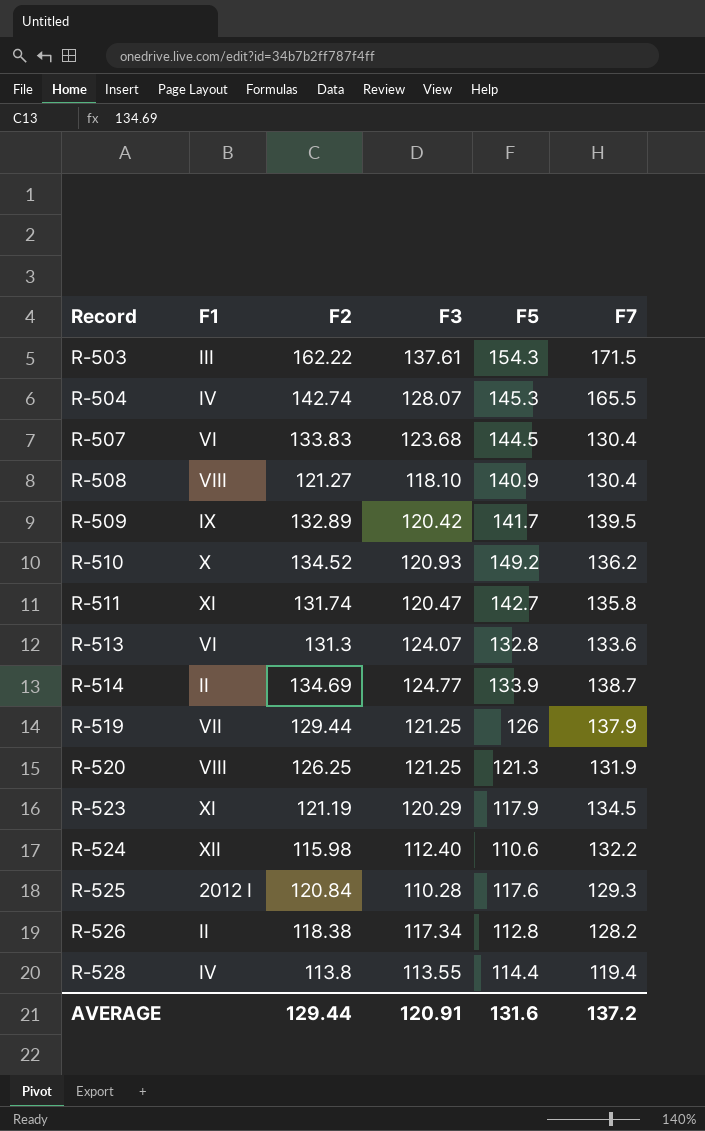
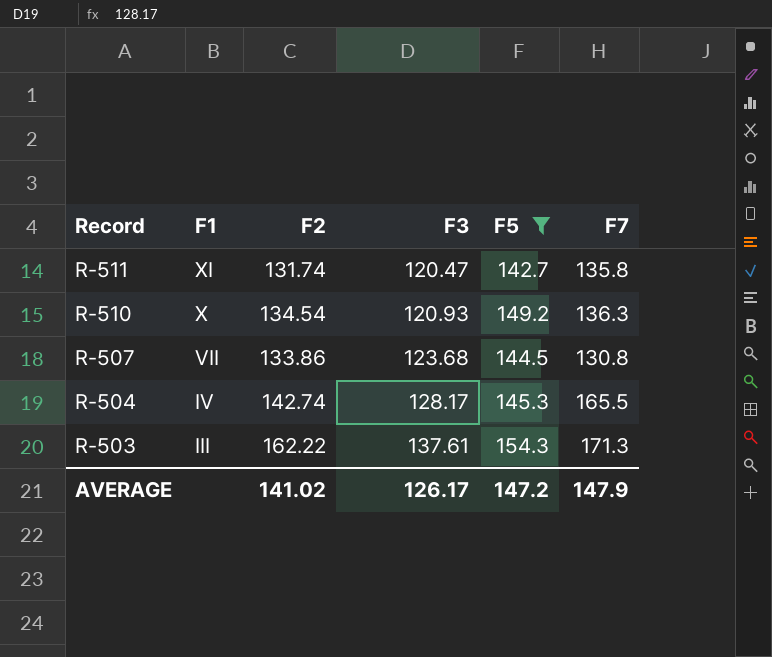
filter: none -> F5 >= 142.7
row order: Record ascending -> Record descending
R-510 | F2: 134.52 -> 134.54
R-510 | F7: 136.2 -> 136.3
R-507 | F1: VI -> VII
R-507 | F2: 133.83 -> 133.86
R-507 | F7: 130.4 -> 130.8
R-504 | F3: 128.07 -> 128.17
R-503 | F7: 171.5 -> 171.3
AVERAGE | F2: 129.44 -> 141.02
AVERAGE | F3: 120.91 -> 126.17
AVERAGE | F5: 131.6 -> 147.2
AVERAGE | F7: 137.2 -> 147.9

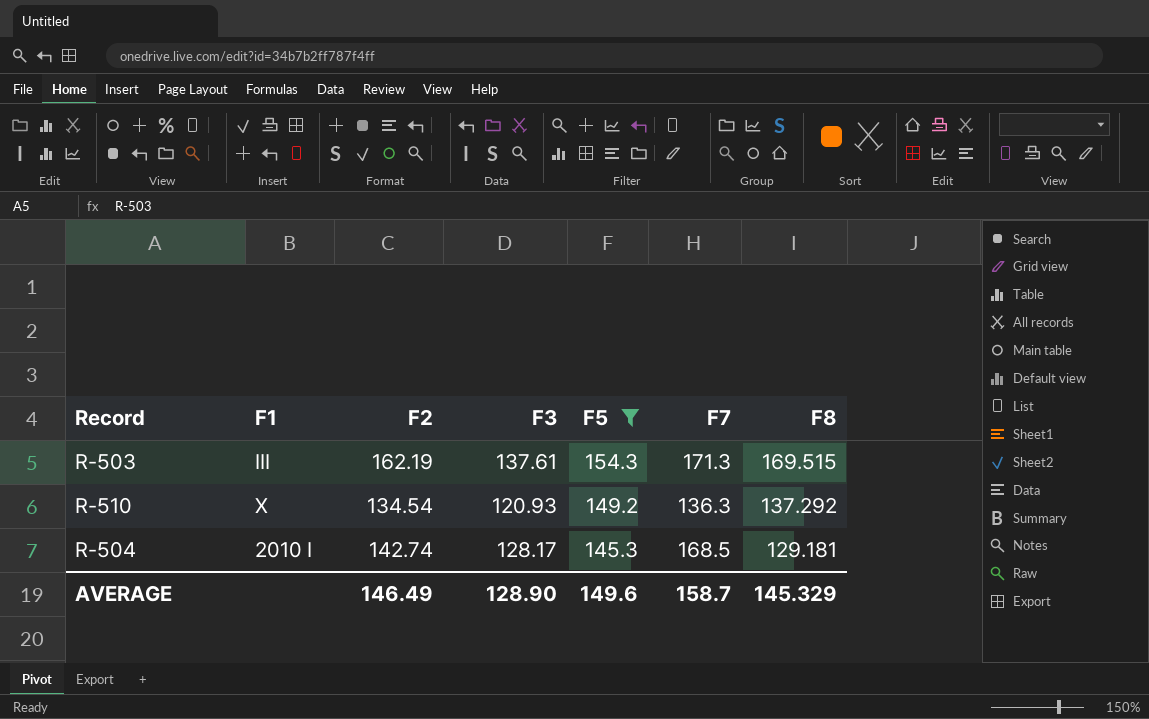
row order: Record descending -> F5 descending
column F8 | position: none -> 7
row R-511: ΧΙ | 131.74 | 120.47 | 142.7 | 135.8 -> none
row R-507: VII | 133.86 | 123.68 | 144.5 | 130.8 -> none
R-503 | F2: 162.22 -> 162.19
R-504 | F1: IV -> 2010 I
R-504 | F7: 165.5 -> 168.5
AVERAGE | F2: 141.02 -> 146.49
AVERAGE | F3: 126.17 -> 128.90
AVERAGE | F5: 147.2 -> 149.6
AVERAGE | F7: 147.9 -> 158.7

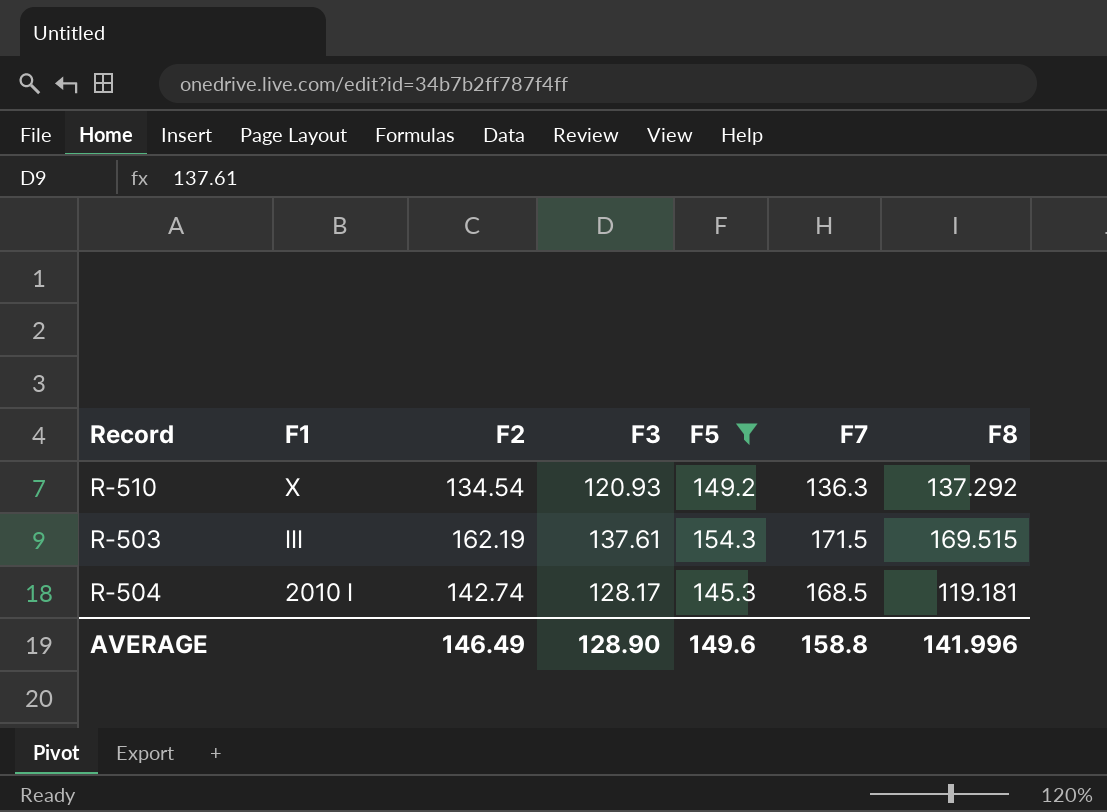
row order: F5 descending -> F1 descending
R-503 | F7: 171.3 -> 171.5
R-504 | F8: 129.181 -> 119.181
AVERAGE | F7: 158.7 -> 158.8
AVERAGE | F8: 145.329 -> 141.996

